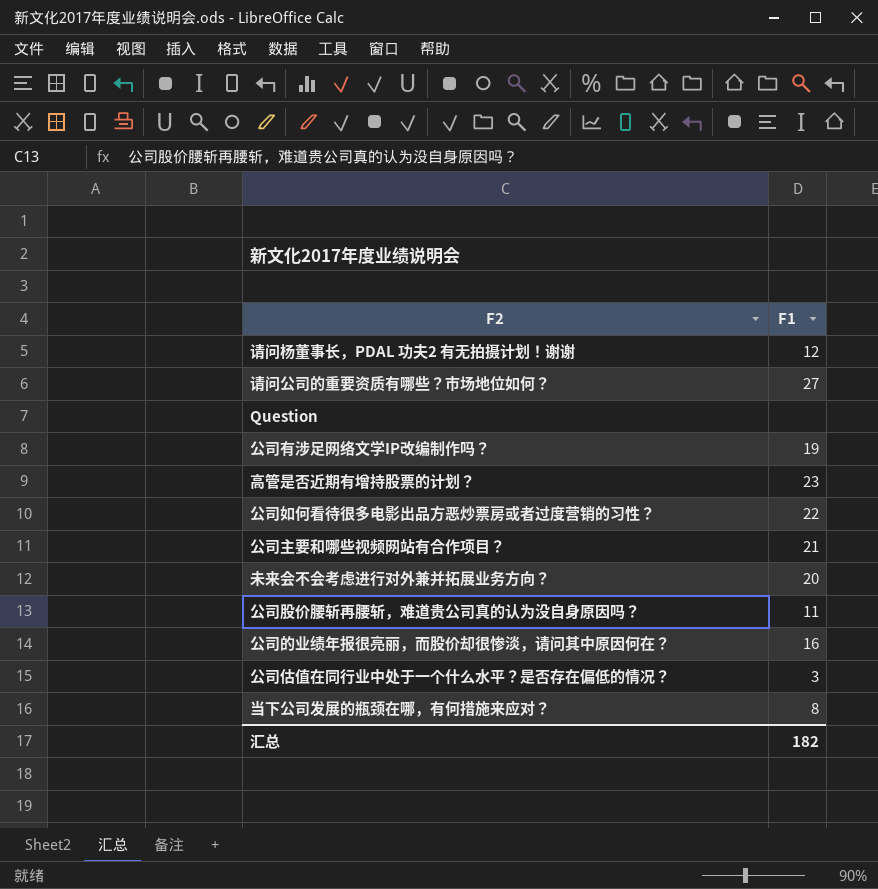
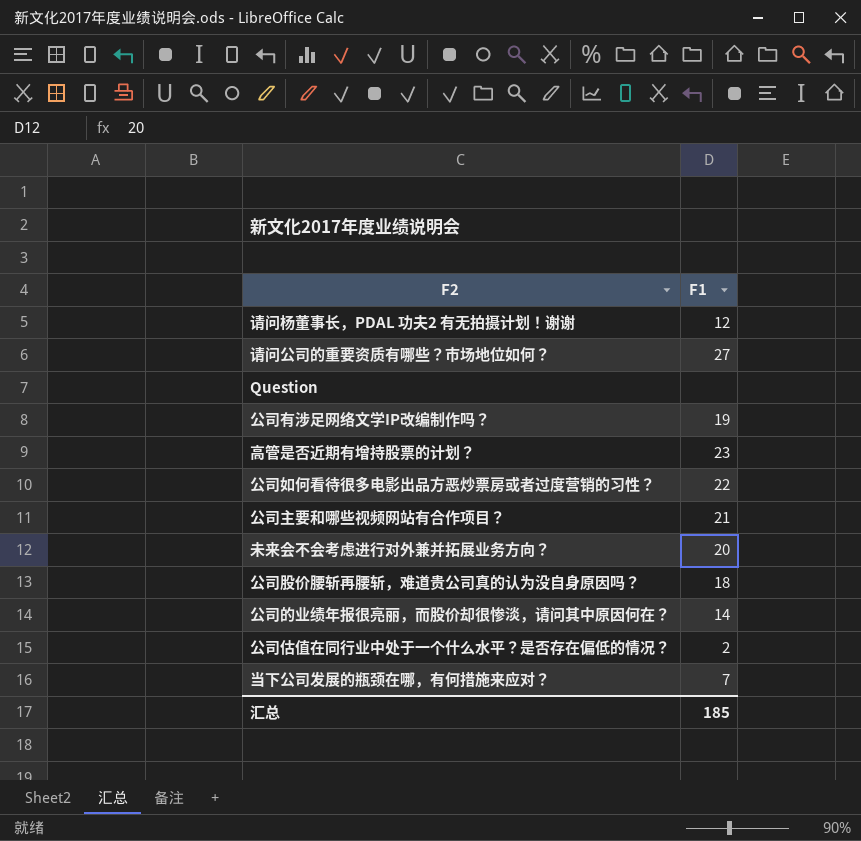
公司股价腰斩再腰斩，难道贵公司真的认为没自身原因吗？ | F1: 11 -> 18
公司的业绩年报很亮丽，而股价却很惨淡，请问其中原因何在？ | F1: 16 -> 14
公司估值在同行业中处于一个什么水平？是否存在偏低的情况？ | F1: 3 -> 2
当下公司发展的瓶颈在哪，有何措施来应对？ | F1: 8 -> 7
汇总 | F1: 182 -> 185

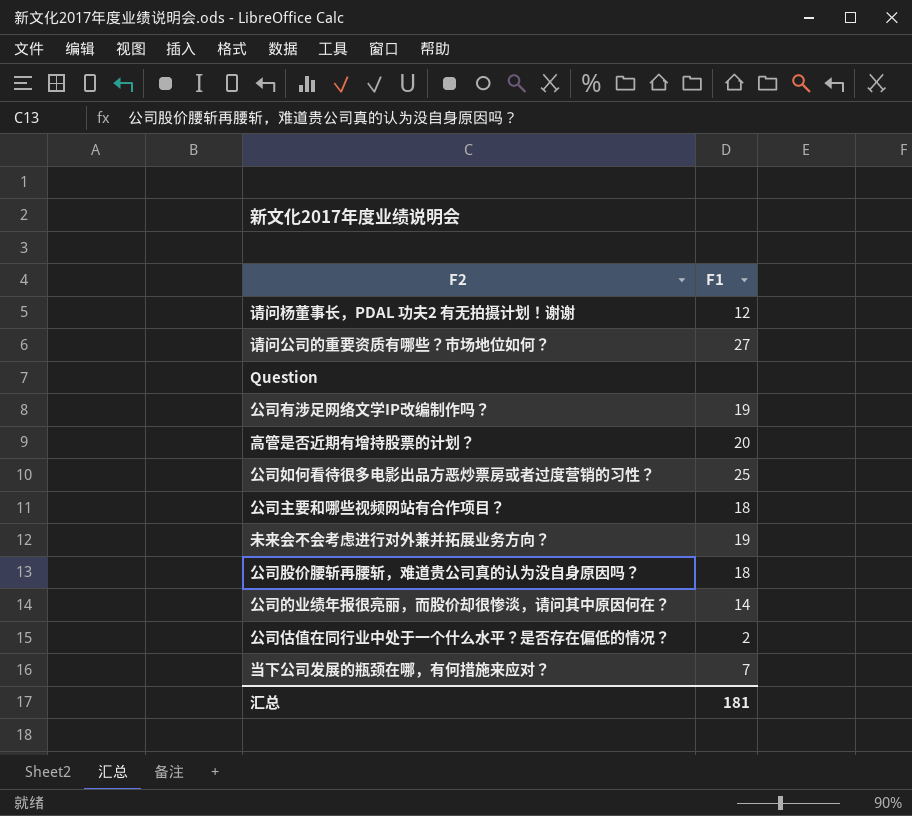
高管是否近期有增持股票的计划？ | F1: 23 -> 20
公司如何看待很多电影出品方恶炒票房或者过度营销的习性？ | F1: 22 -> 25
公司主要和哪些视频网站有合作项目？ | F1: 21 -> 18
未来会不会考虑进行对外兼并拓展业务方向？ | F1: 20 -> 19
汇总 | F1: 185 -> 181

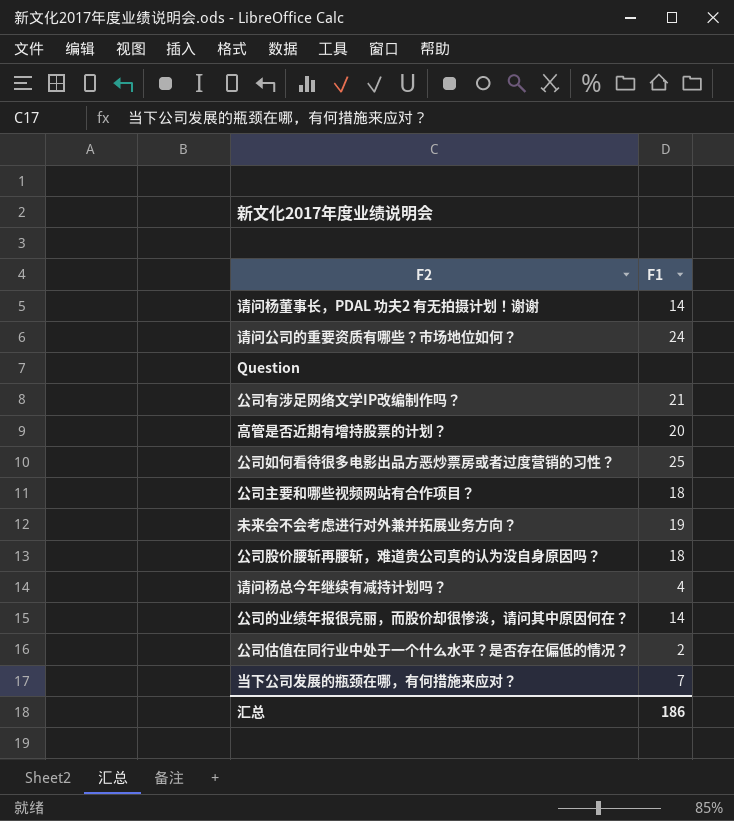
请问杨董事长，PDAL 功夫2 有无拍摄计划！谢谢 | F1: 12 -> 14
请问公司的重要资质有哪些？市场地位如何？ | F1: 27 -> 24
公司有涉足网络文学IP改编制作吗？ | F1: 19 -> 21
row 请问杨总今年继续有减持计划吗？: none -> 4
汇总 | F1: 181 -> 186

